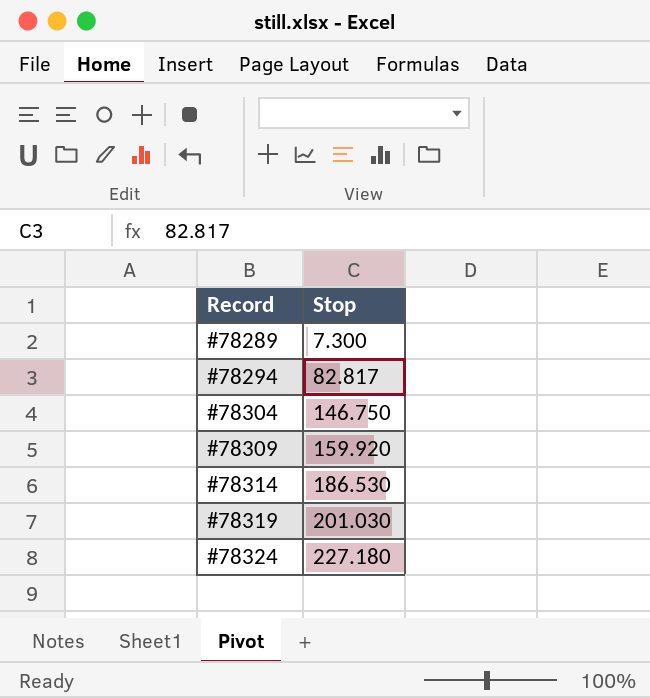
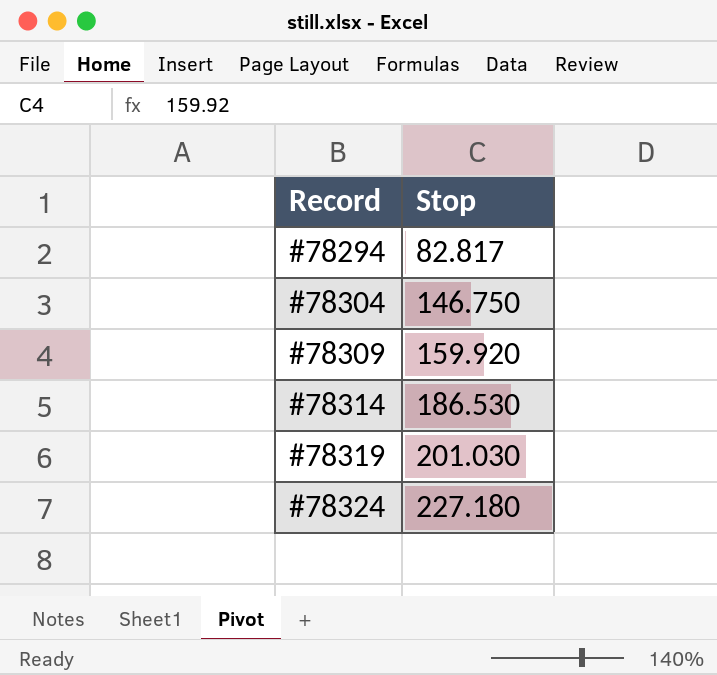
row #78289: 7.300 -> none

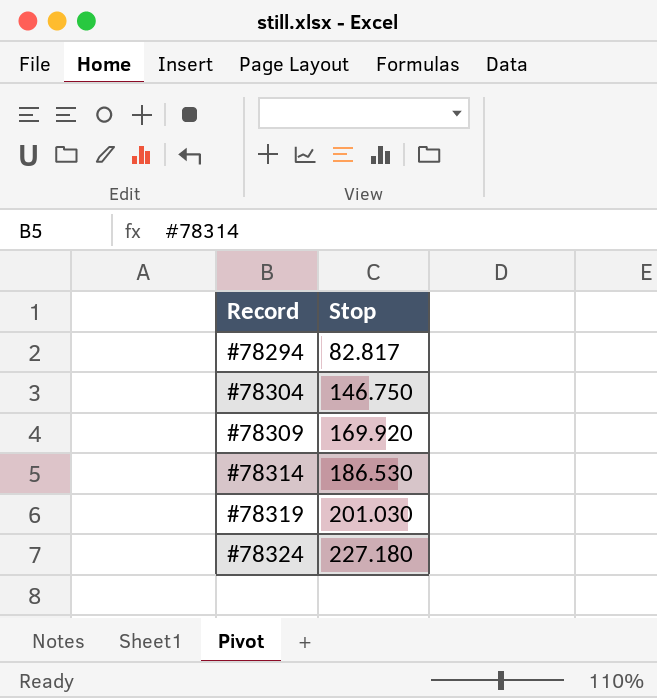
#78309 | Stop: 159.920 -> 169.920

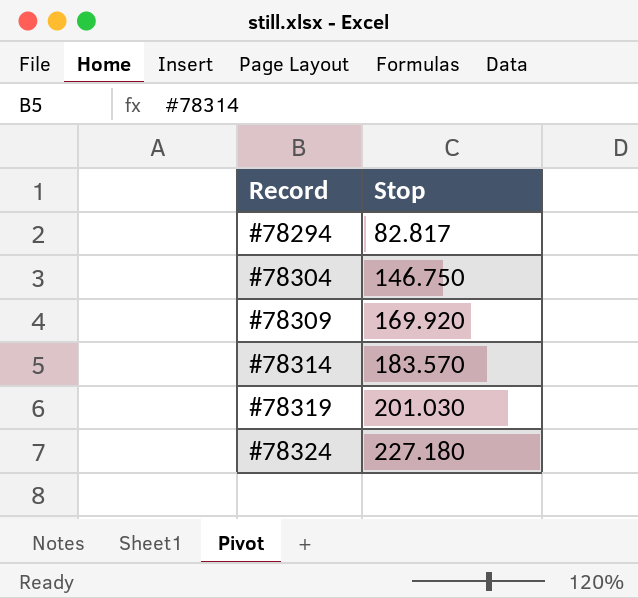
#78314 | Stop: 186.530 -> 183.570

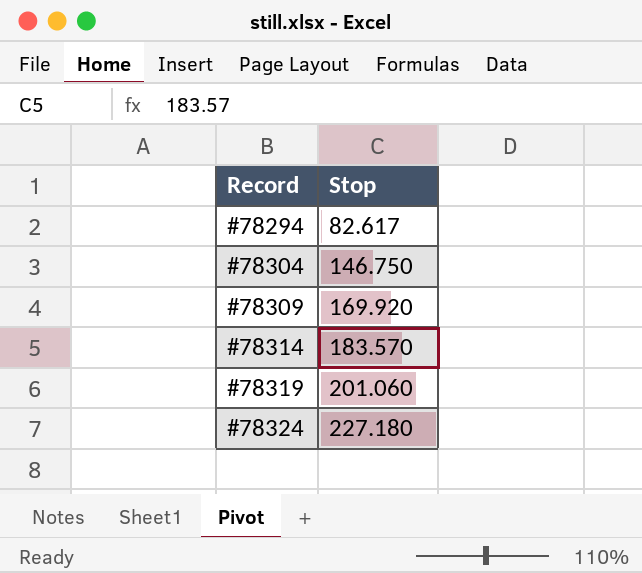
#78294 | Stop: 82.817 -> 82.617
#78319 | Stop: 201.030 -> 201.060

